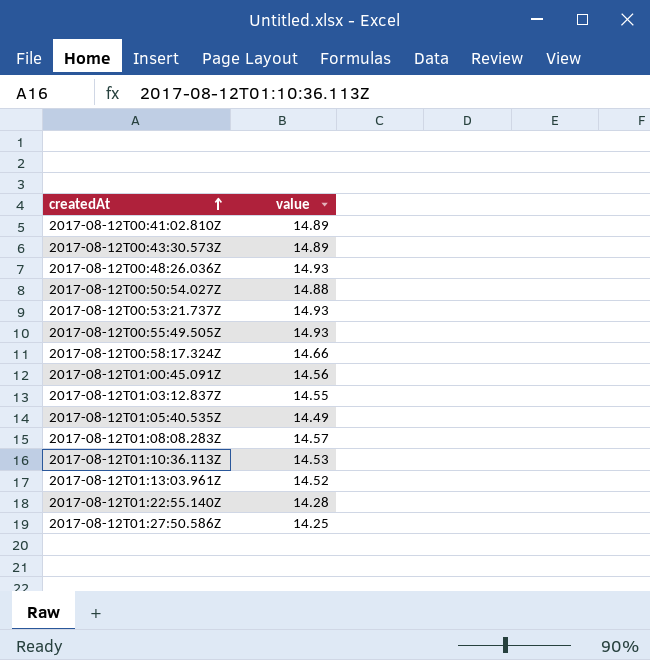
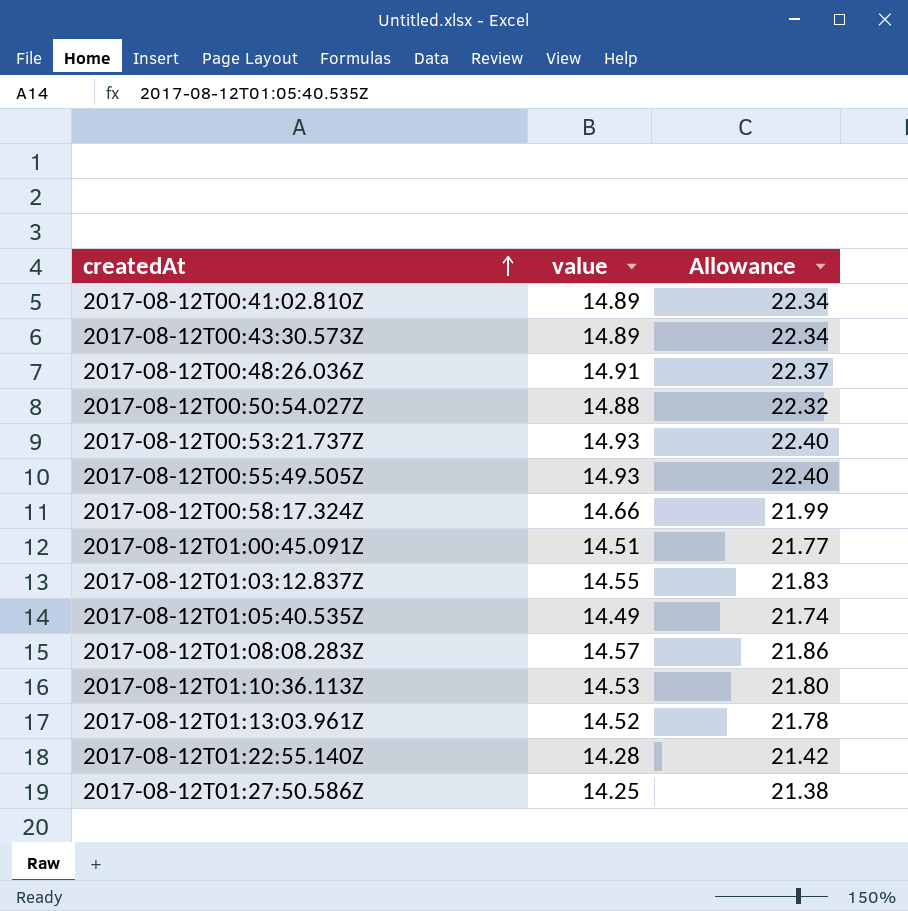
column Allowance | formula: none -> [value] * 1.5
2017-08-12T00:48:26.036Z | value: 14.93 -> 14.91
2017-08-12T01:00:45.091Z | value: 14.56 -> 14.51

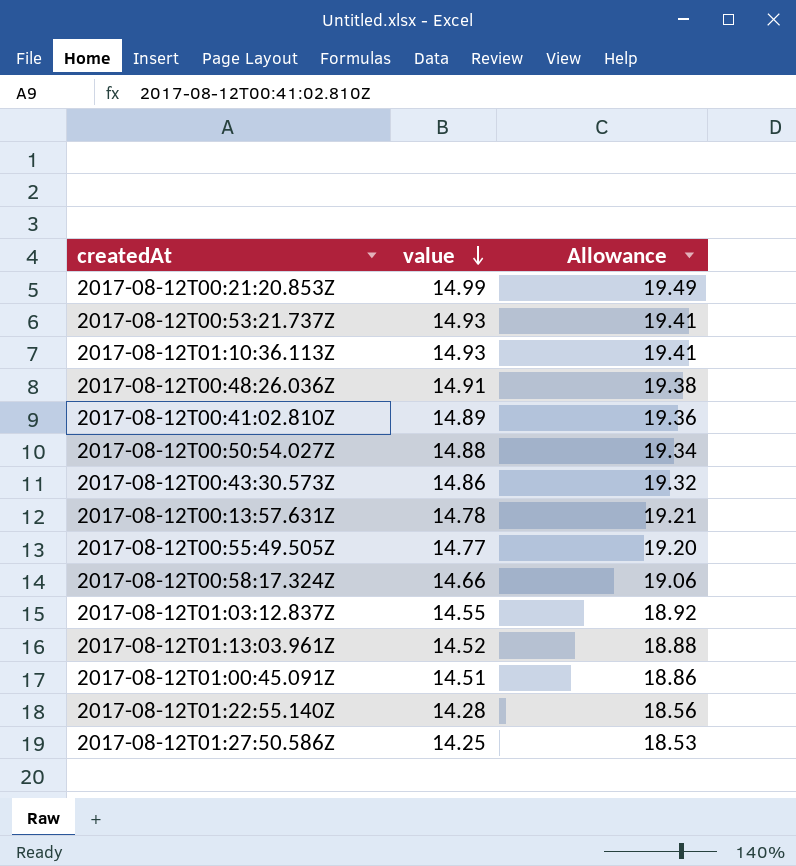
row order: createdAt ascending -> value descending
column Allowance | formula: [value] * 1.5 -> [value] * 1.3
row 2017-08-12T01:05:40.535Z: 14.49 | 21.74 -> none
row 2017-08-12T01:08:08.283Z: 14.57 | 21.86 -> none
row 2017-08-12T00:21:20.853Z: none -> 14.99 | 19.49
2017-08-12T01:10:36.113Z | value: 14.53 -> 14.93
2017-08-12T00:43:30.573Z | value: 14.89 -> 14.86
row 2017-08-12T00:13:57.631Z: none -> 14.78 | 19.21
2017-08-12T00:55:49.505Z | value: 14.93 -> 14.77

